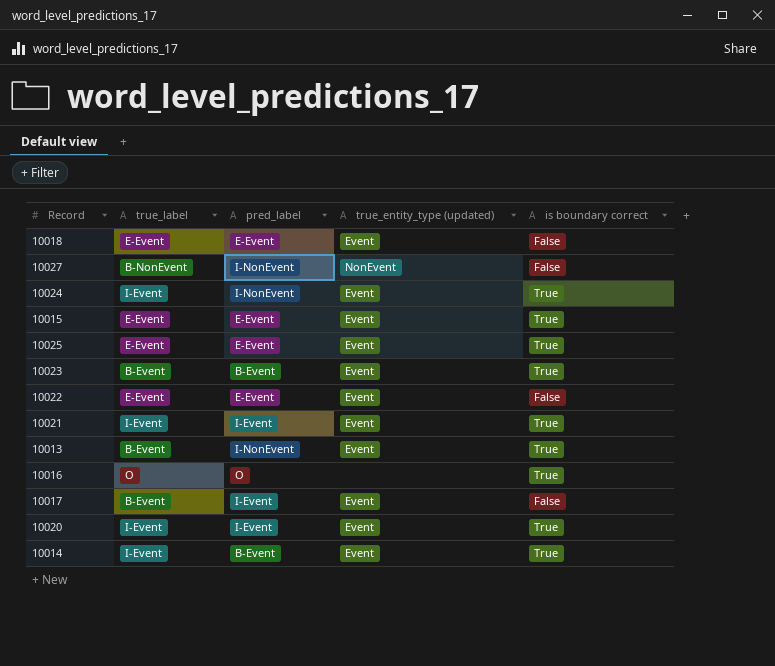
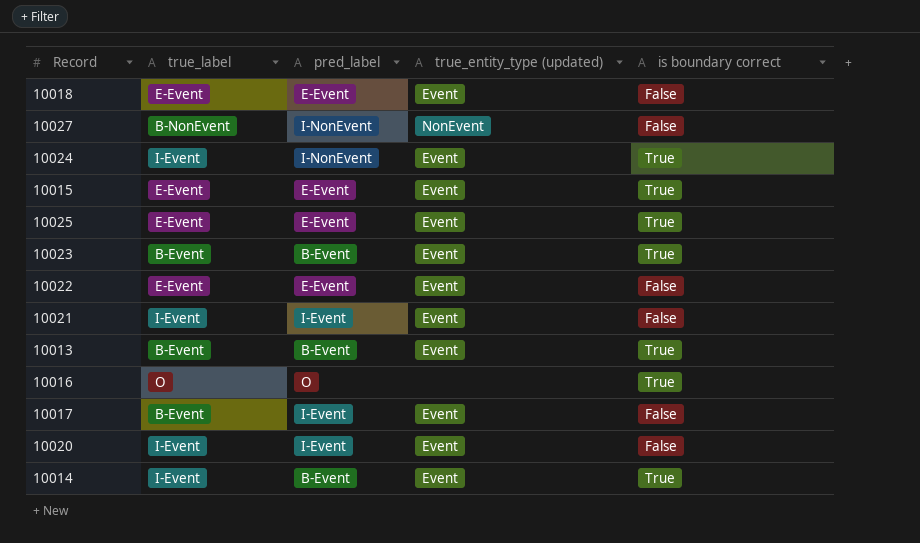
10021 | is boundary correct: True -> False
10013 | pred_label: I-NonEvent -> B-Event
10020 | is boundary correct: True -> False

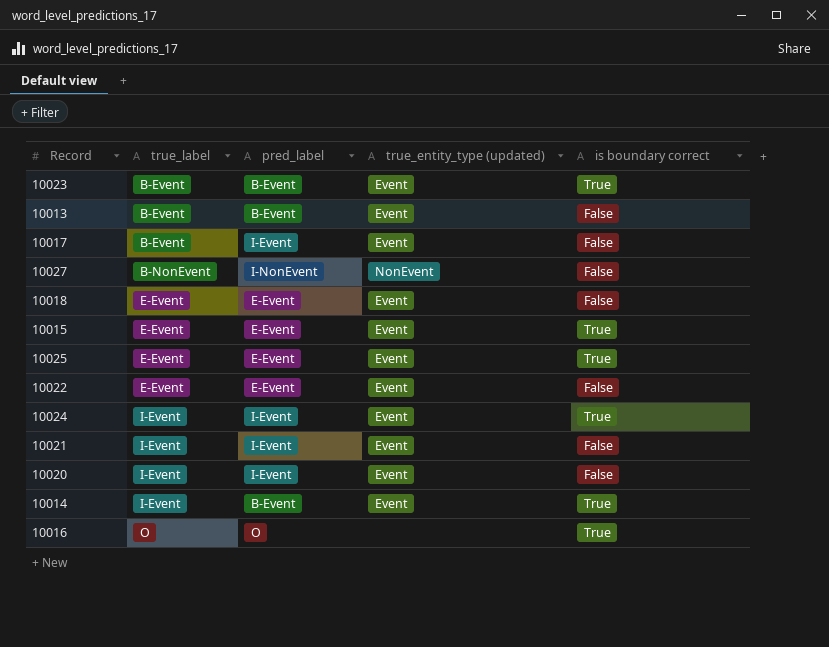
row order: none -> true_label ascending
10013 | is boundary correct: True -> False
10024 | pred_label: I-NonEvent -> I-Event

